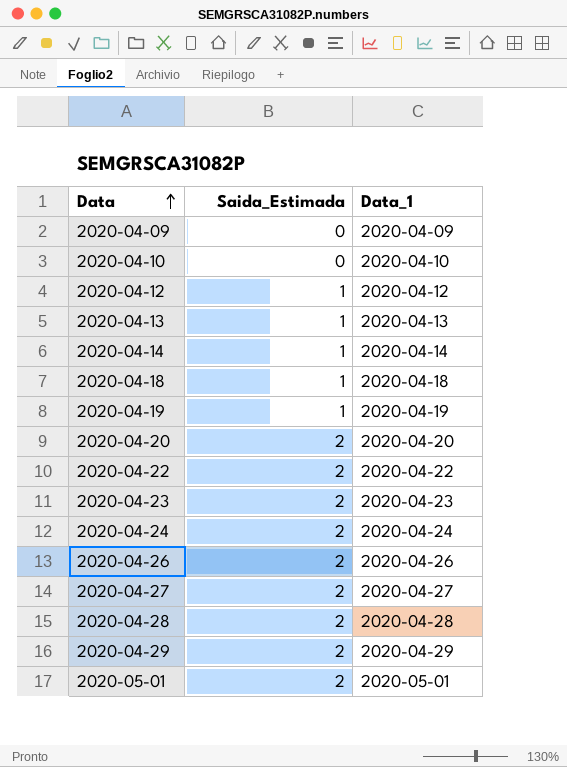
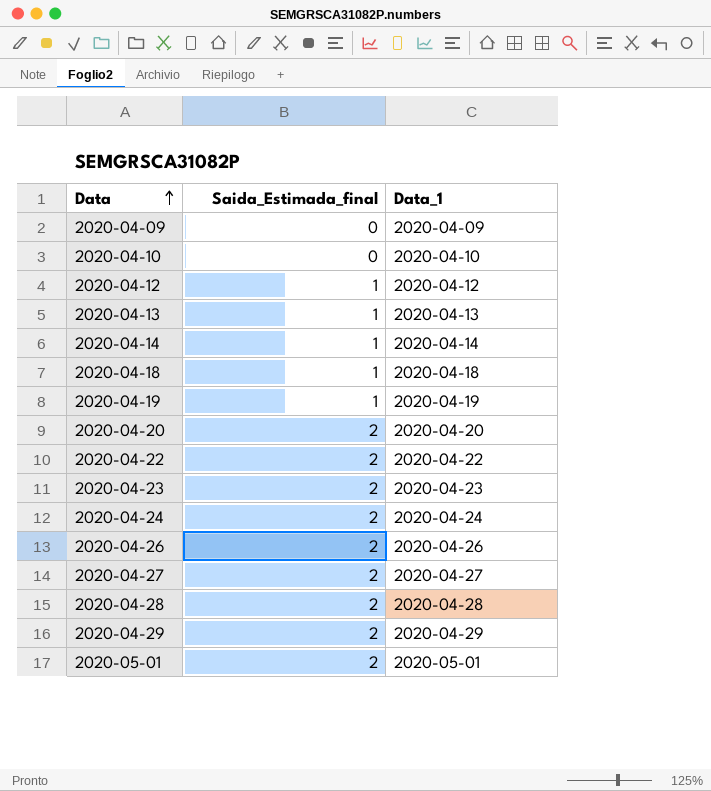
column name: Saida_Estimada -> Saida_Estimada_final

